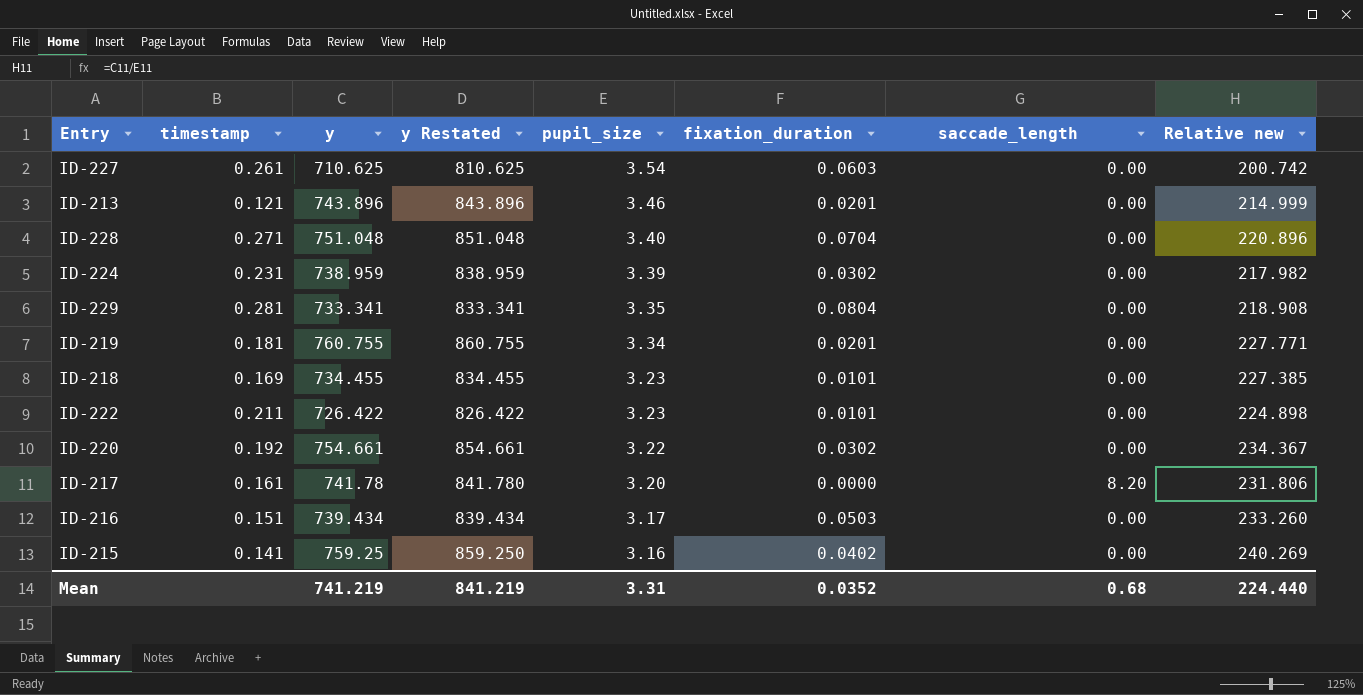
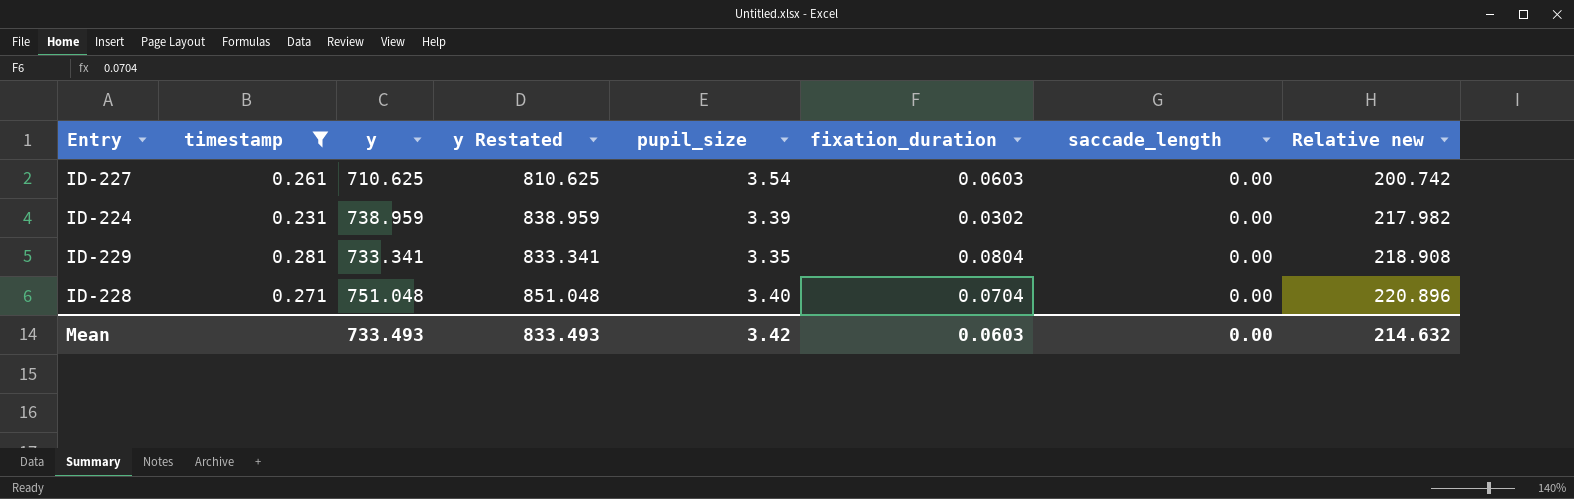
filter: none -> timestamp >= 0.231
row order: pupil_size descending -> Relative new ascending
Mean | y: 741.219 -> 733.493
Mean | y Restated: 841.219 -> 833.493
Mean | pupil_size: 3.31 -> 3.42
Mean | fixation_duration: 0.0352 -> 0.0603
Mean | saccade_length: 0.68 -> 0.00
Mean | Relative new: 224.440 -> 214.632

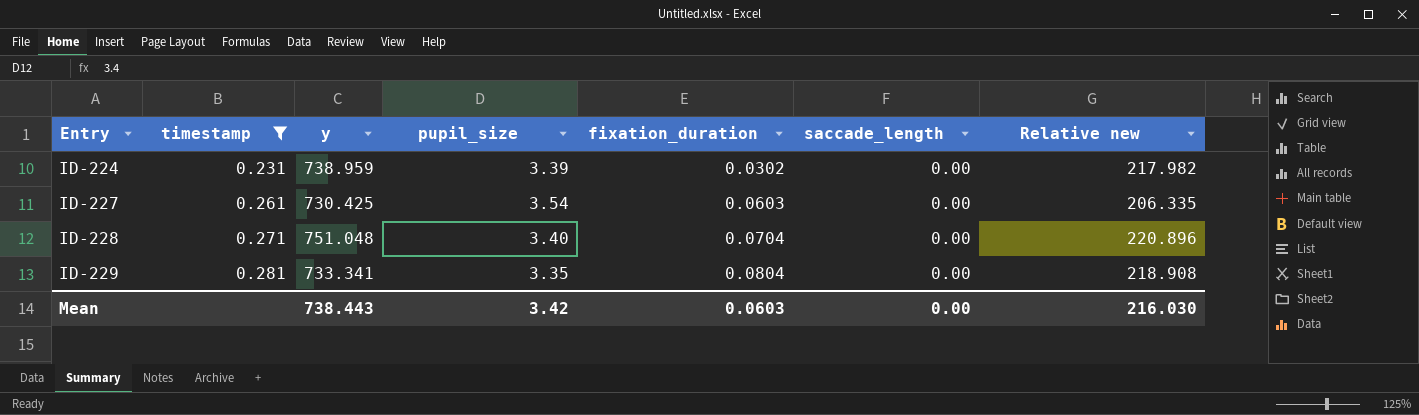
row order: Relative new ascending -> Entry ascending
column y Restated | formula: [y] + 100 -> none
ID-227 | y: 710.625 -> 730.425
ID-227 | Relative new: 200.742 -> 206.335
Mean | y: 733.493 -> 738.443
Mean | Relative new: 214.632 -> 216.030

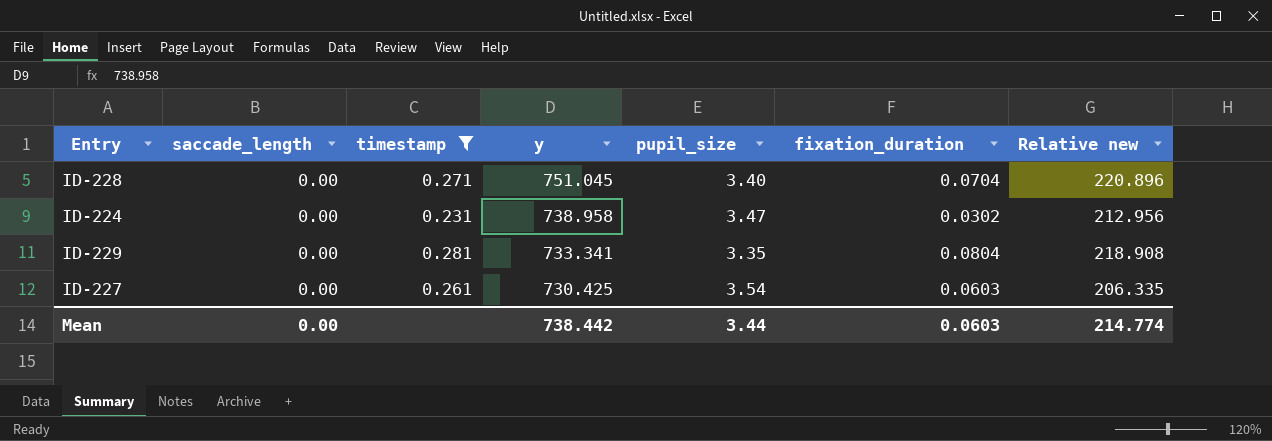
row order: Entry ascending -> y descending
column saccade_length | position: 6 -> 2
ID-228 | y: 751.048 -> 751.045
ID-224 | y: 738.959 -> 738.958
ID-224 | pupil_size: 3.39 -> 3.47
ID-224 | Relative new: 217.982 -> 212.956
Mean | y: 738.443 -> 738.442
Mean | pupil_size: 3.42 -> 3.44
Mean | Relative new: 216.030 -> 214.774

